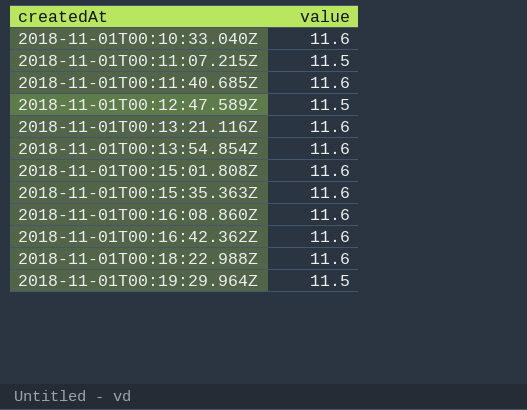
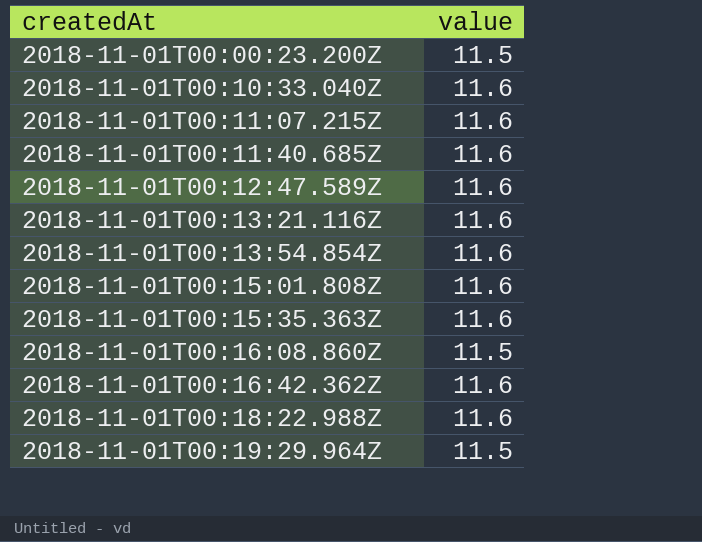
row 2018-11-01T00:00:23.200Z: none -> 11.5
2018-11-01T00:11:07.215Z | value: 11.5 -> 11.6
2018-11-01T00:12:47.589Z | value: 11.5 -> 11.6
2018-11-01T00:16:08.860Z | value: 11.6 -> 11.5

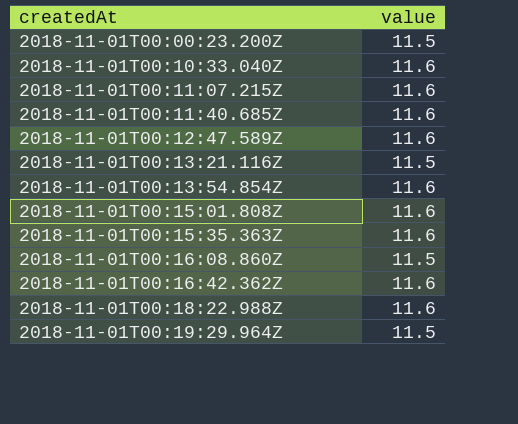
2018-11-01T00:13:21.116Z | value: 11.6 -> 11.5

